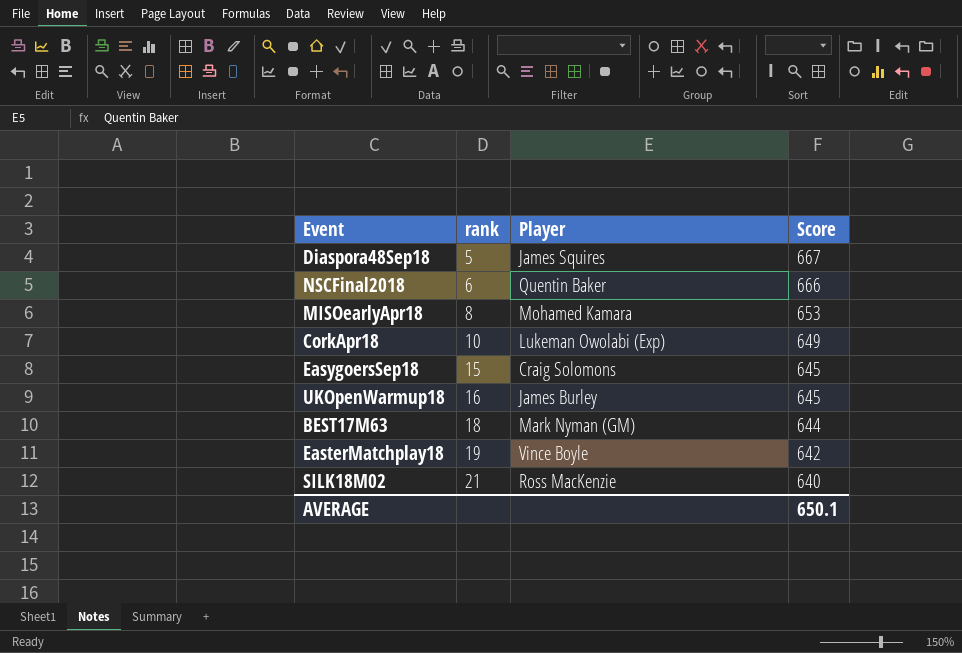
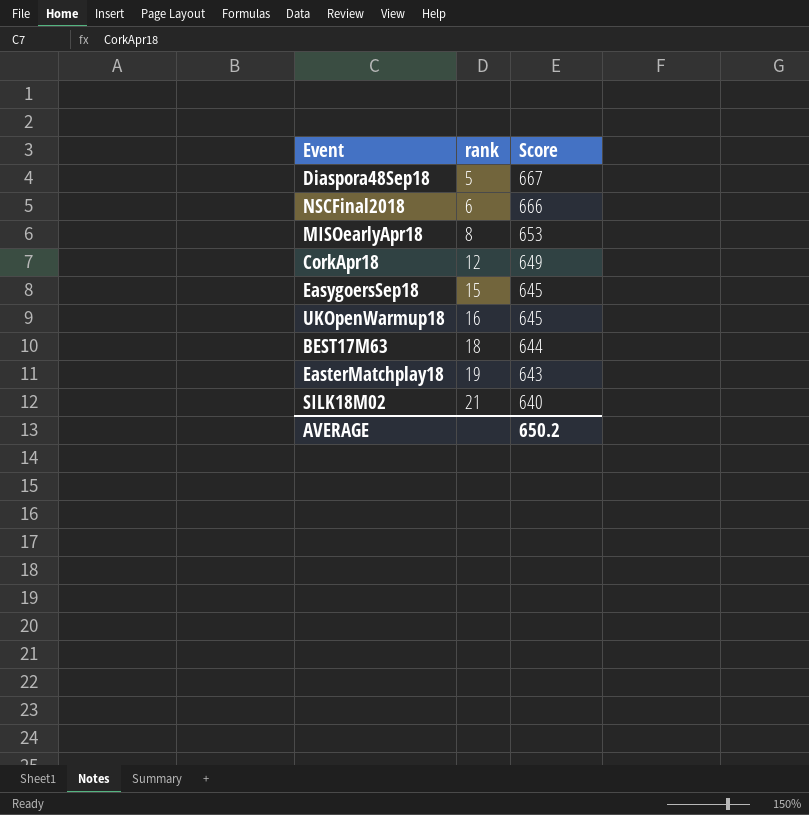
column Player | position: 3 -> none
CorkApr18 | rank: 10 -> 12
EasterMatchplay18 | Score: 642 -> 643
AVERAGE | Score: 650.1 -> 650.2

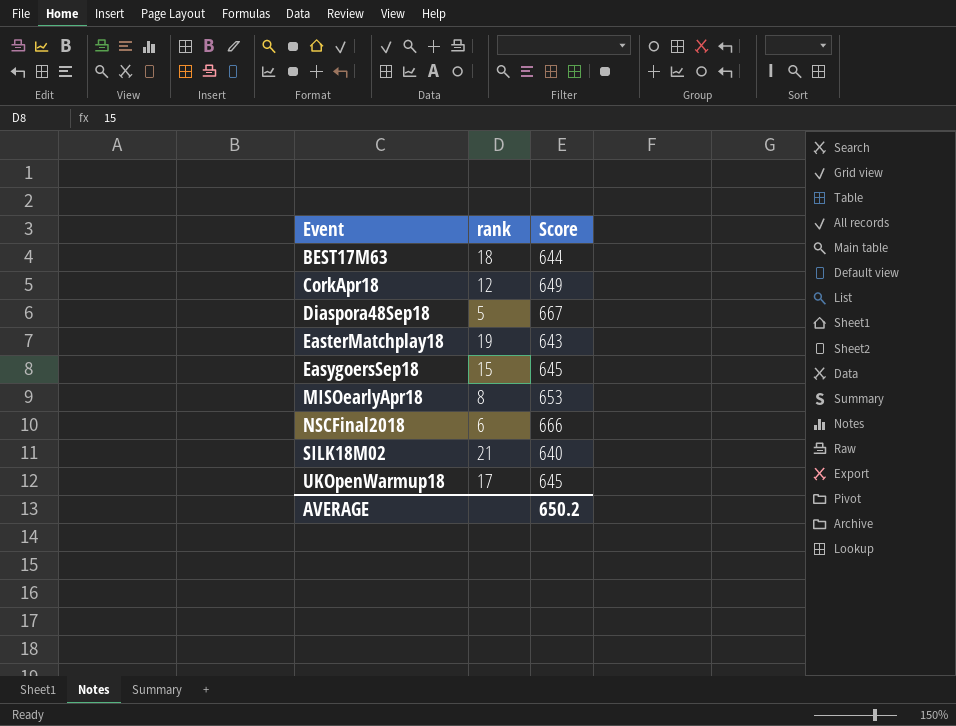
row order: rank ascending -> Event ascending
UKOpenWarmup18 | rank: 16 -> 17

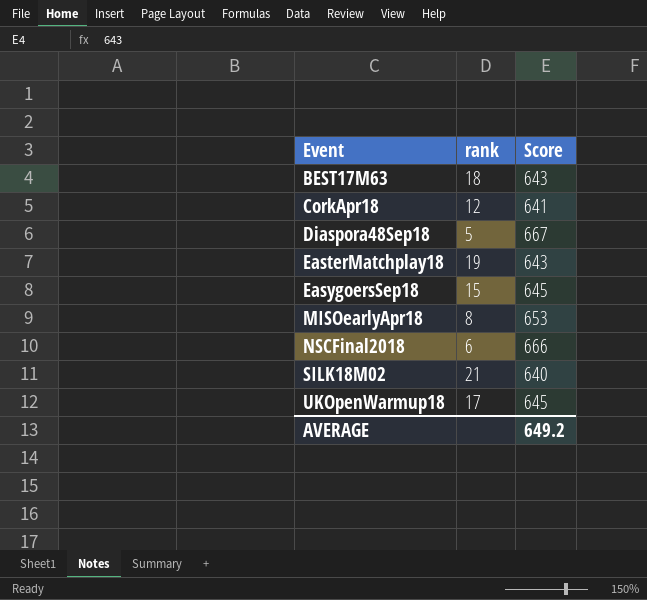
BEST17M63 | Score: 644 -> 643
CorkApr18 | Score: 649 -> 641
AVERAGE | Score: 650.2 -> 649.2

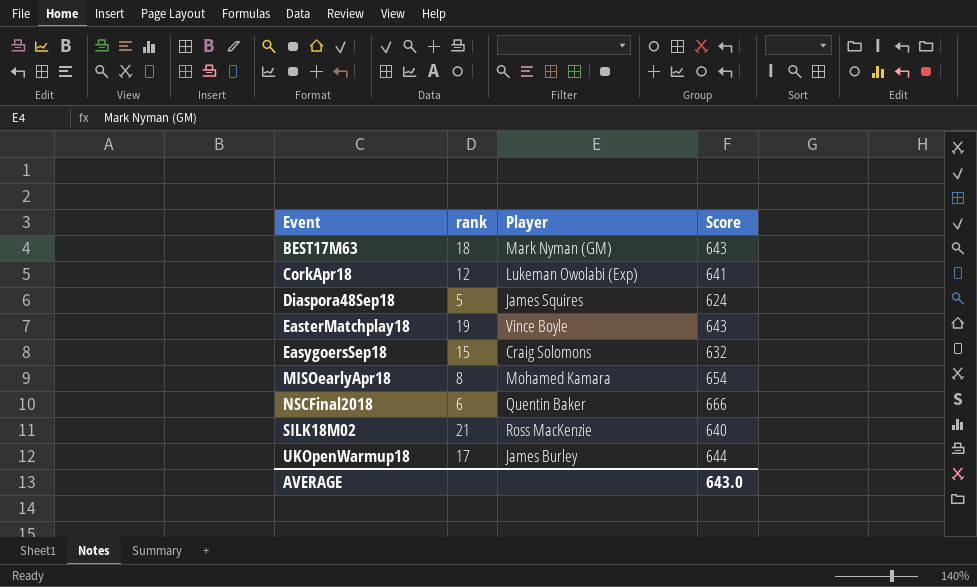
column Player | position: none -> 3
Diaspora48Sep18 | Score: 667 -> 624
EasygoersSep18 | Score: 645 -> 632
MISOearlyApr18 | Score: 653 -> 654
UKOpenWarmup18 | Score: 645 -> 644
AVERAGE | Score: 649.2 -> 643.0

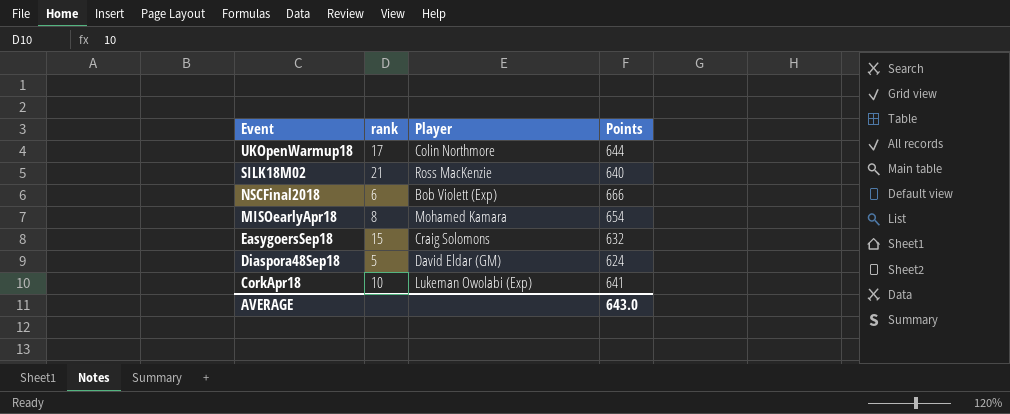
row order: Event ascending -> Event descending
column name: Score -> Points
row BEST17M63: 18 | Mark Nyman (GM) | 643 -> none
row EasterMatchplay18: 19 | Vince Boyle | 643 -> none
UKOpenWarmup18 | Player: James Burley -> Colin Northmore
NSCFinal2018 | Player: Quentin Baker -> Bob Violett (Exp)
Diaspora48Sep18 | Player: James Squires -> David Eldar (GM)
CorkApr18 | rank: 12 -> 10

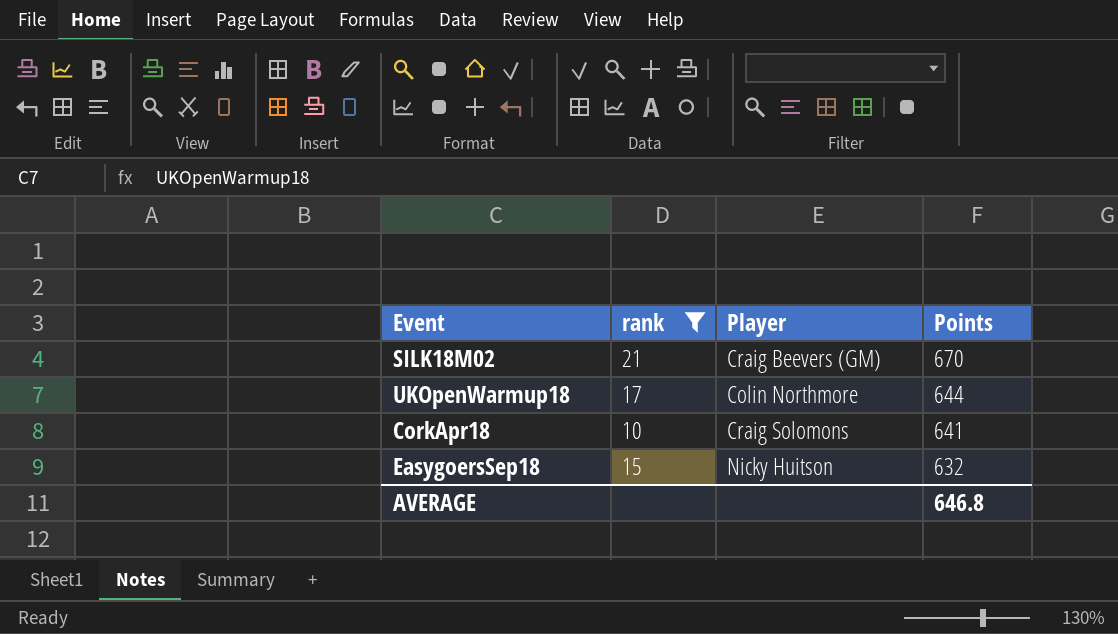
filter: none -> rank >= 10
row order: Event descending -> Points descending
SILK18M02 | Player: Ross MacKenzie -> Craig Beevers (GM)
SILK18M02 | Points: 640 -> 670
CorkApr18 | Player: Lukeman Owolabi (Exp) -> Craig Solomons
EasygoersSep18 | Player: Craig Solomons -> Nicky Huitson
AVERAGE | Points: 643.0 -> 646.8

